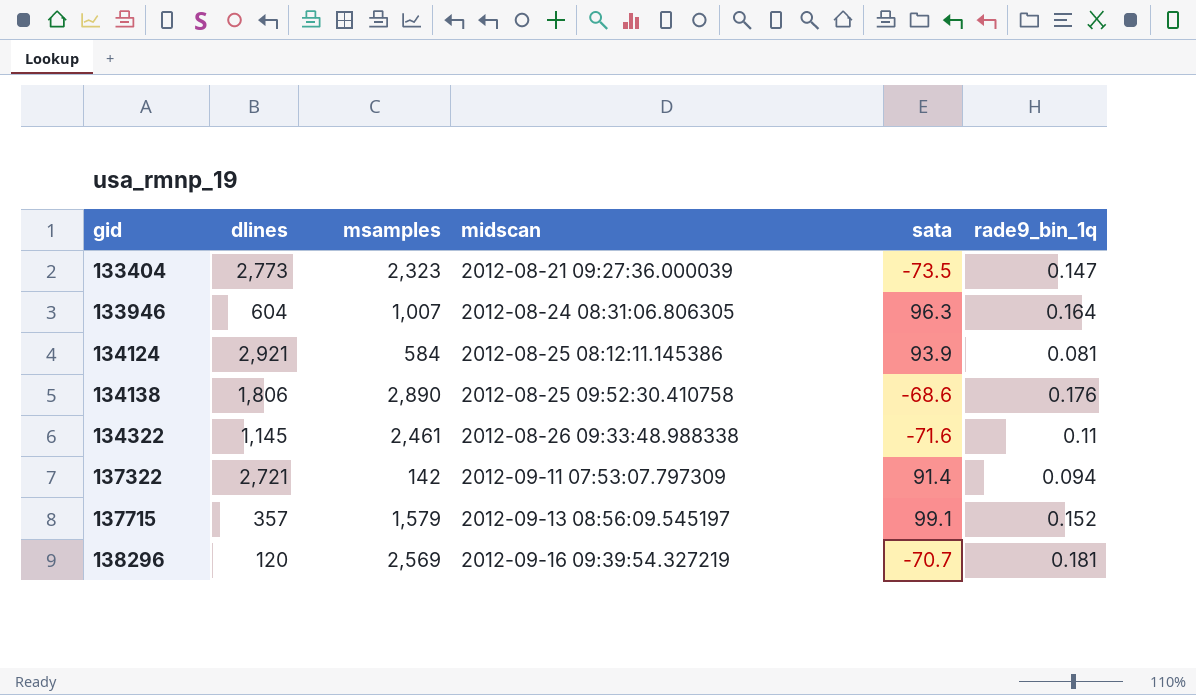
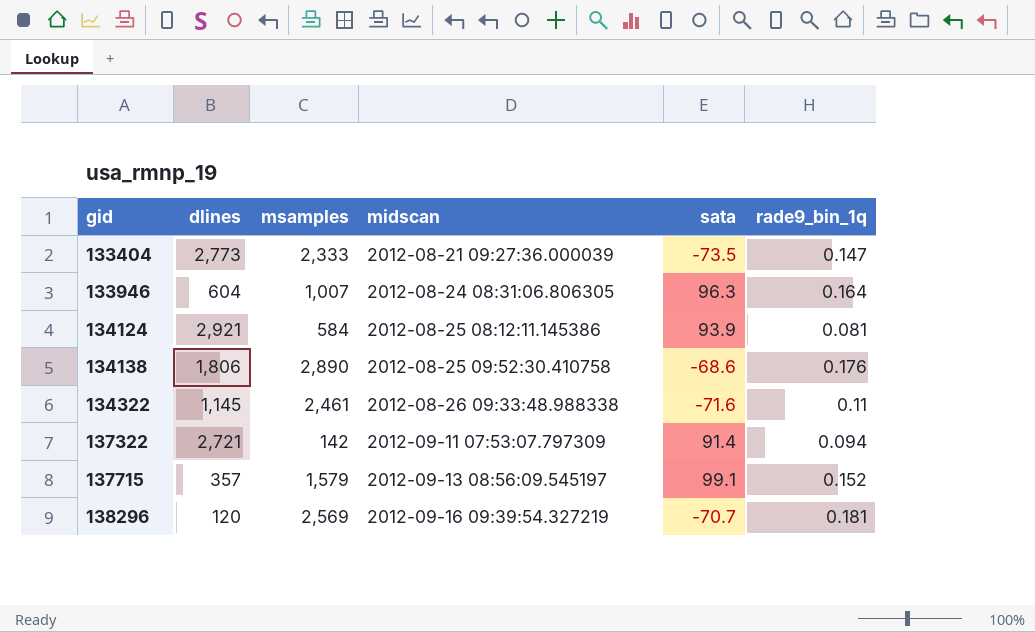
133404 | msamples: 2,323 -> 2,333

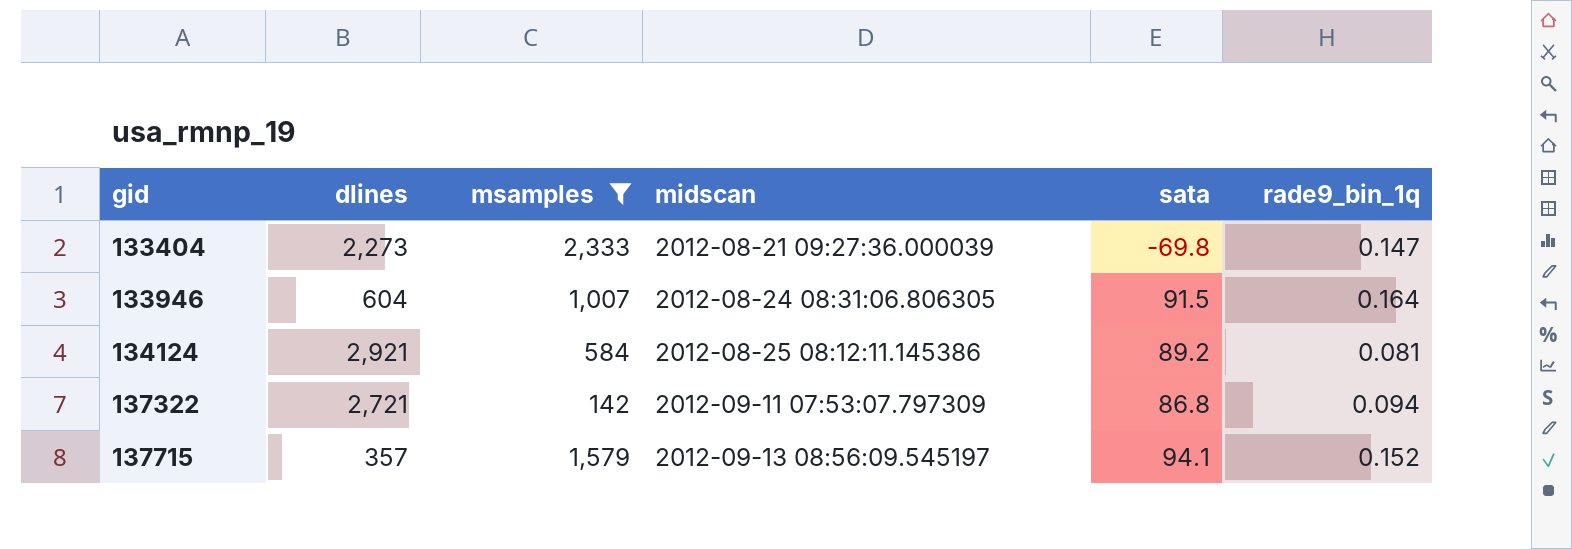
filter: none -> msamples <= 2,333
133404 | dlines: 2,773 -> 2,273
133404 | sata: -73.5 -> -69.8
133946 | sata: 96.3 -> 91.5
134124 | sata: 93.9 -> 89.2
137322 | sata: 91.4 -> 86.8
137715 | sata: 99.1 -> 94.1

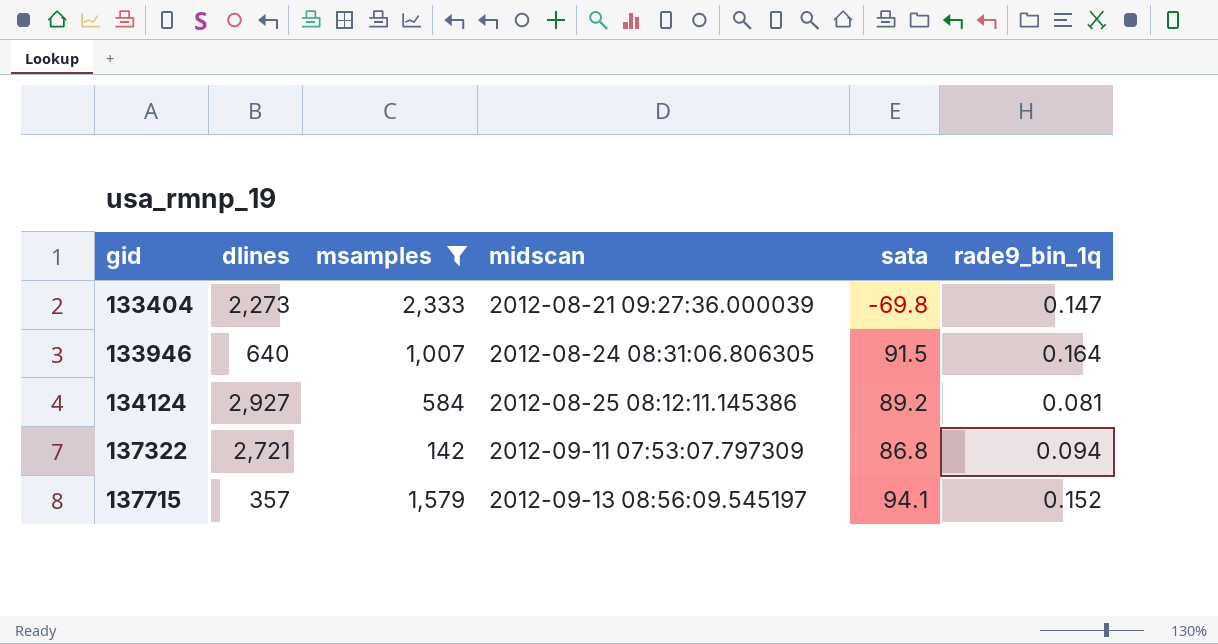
133946 | dlines: 604 -> 640
134124 | dlines: 2,921 -> 2,927

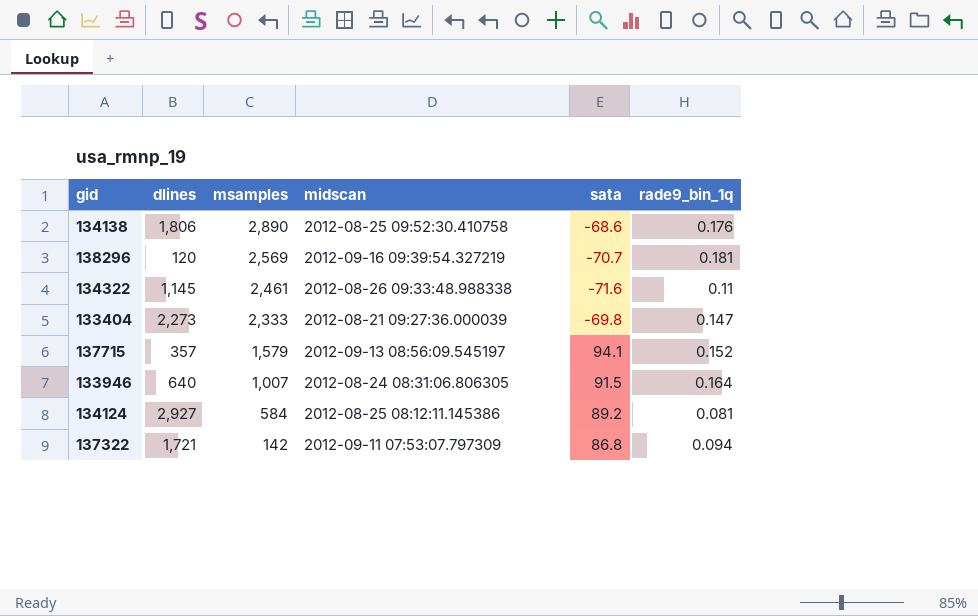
filter: msamples <= 2,333 -> none
row order: gid ascending -> msamples descending
137322 | dlines: 2,721 -> 1,721

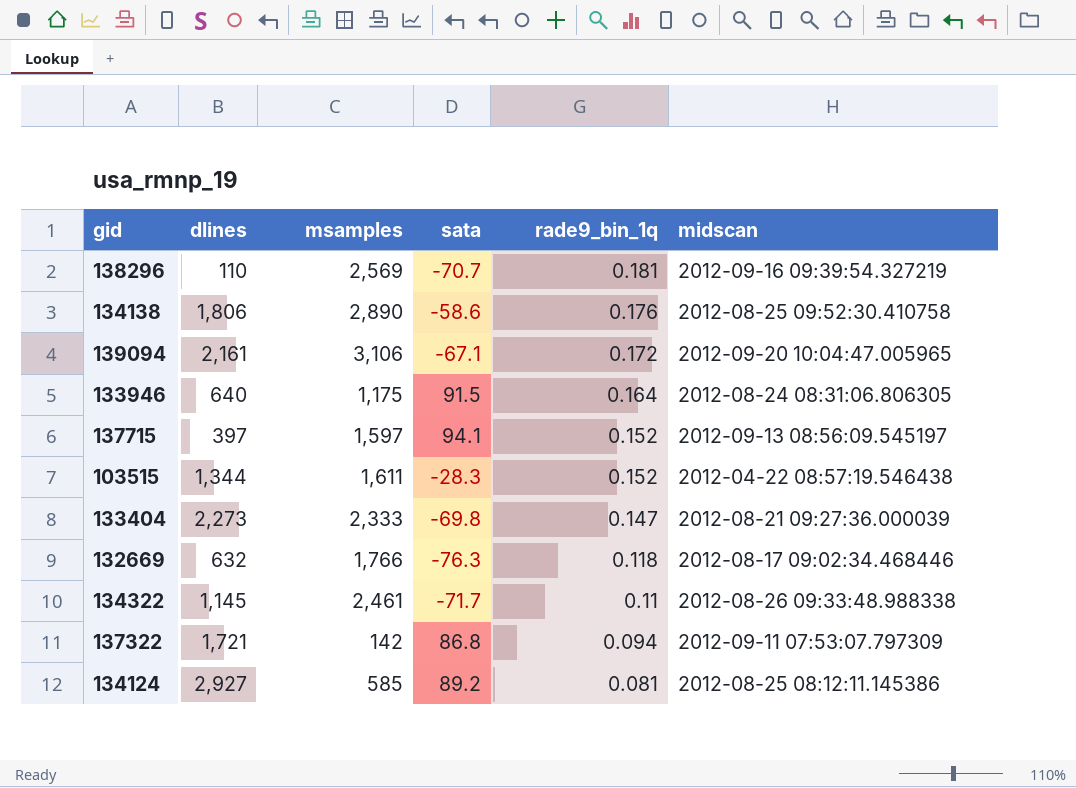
row order: msamples descending -> rade9_bin_1q descending
column midscan | position: 4 -> 6
138296 | dlines: 120 -> 110
134138 | sata: -68.6 -> -58.6
row 139094: none -> 2,161 | 3,106 | -67.1 | 0.172 | 2012-09-20 10:04:47.005965
133946 | msamples: 1,007 -> 1,175
137715 | dlines: 357 -> 397
137715 | msamples: 1,579 -> 1,597
row 103515: none -> 1,344 | 1,611 | -28.3 | 0.152 | 2012-04-22 08:57:19.546438
row 132669: none -> 632 | 1,766 | -76.3 | 0.118 | 2012-08-17 09:02:34.468446
134322 | sata: -71.6 -> -71.7
134124 | msamples: 584 -> 585

